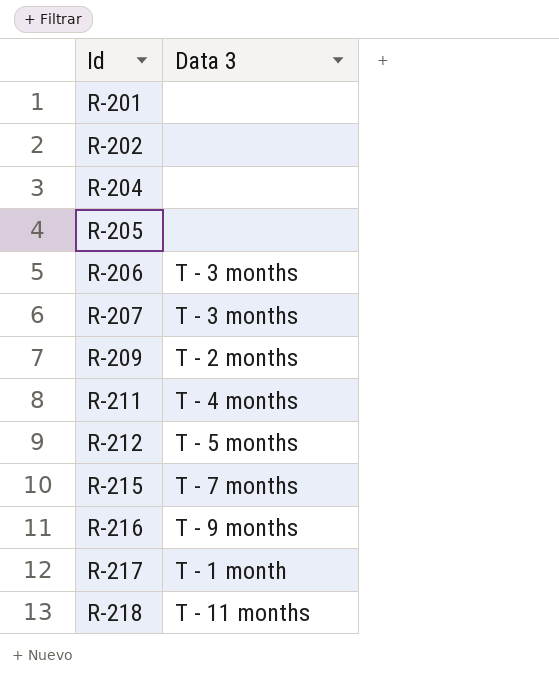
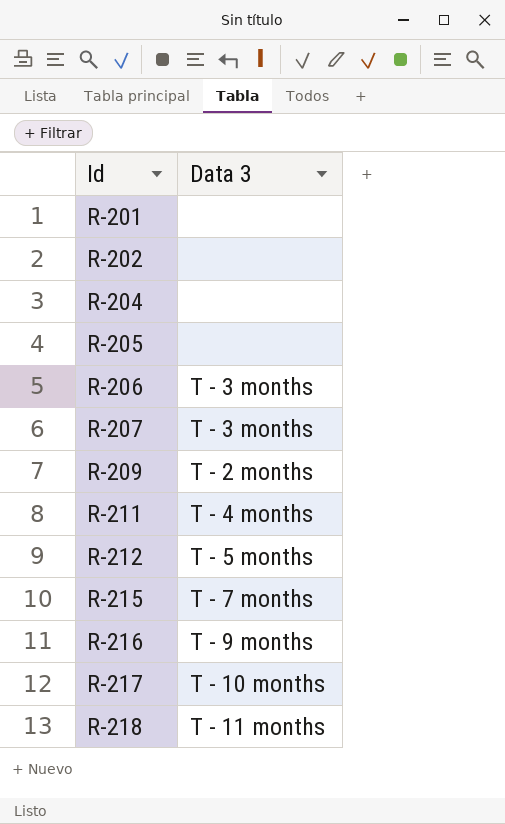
R-217 | Data 3: T - 1 month -> T - 10 months

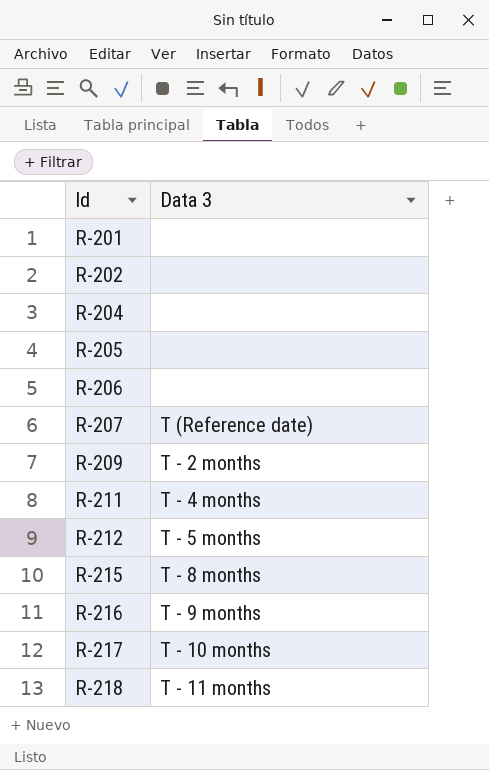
R-206 | Data 3: T - 3 months -> none
R-207 | Data 3: T - 3 months -> T (Reference date)
R-215 | Data 3: T - 7 months -> T - 8 months

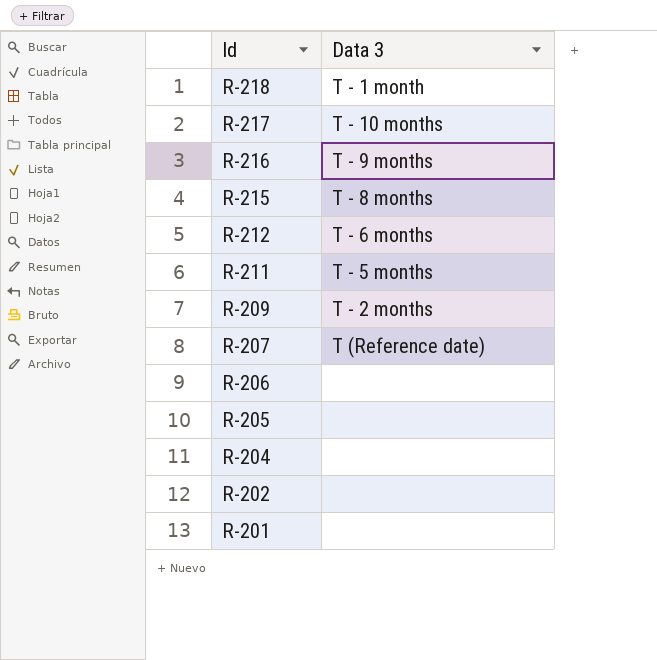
row order: Id ascending -> Id descending
R-218 | Data 3: T - 11 months -> T - 1 month
R-212 | Data 3: T - 5 months -> T - 6 months
R-211 | Data 3: T - 4 months -> T - 5 months

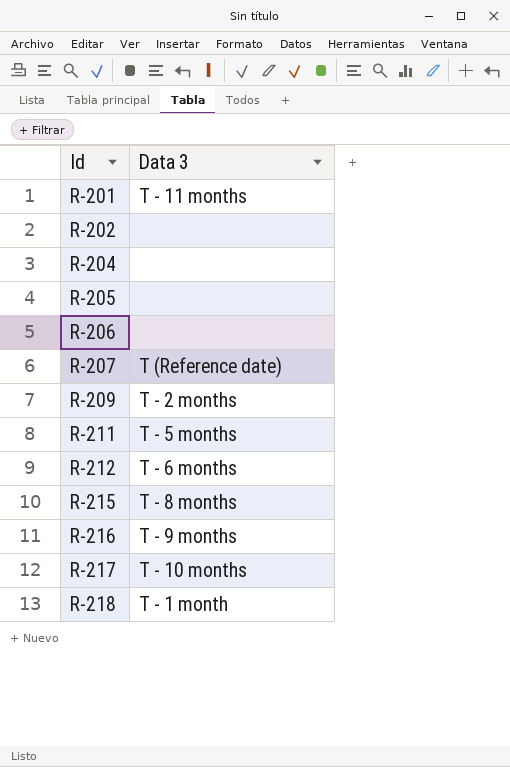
row order: Id descending -> Id ascending
R-201 | Data 3: none -> T - 11 months

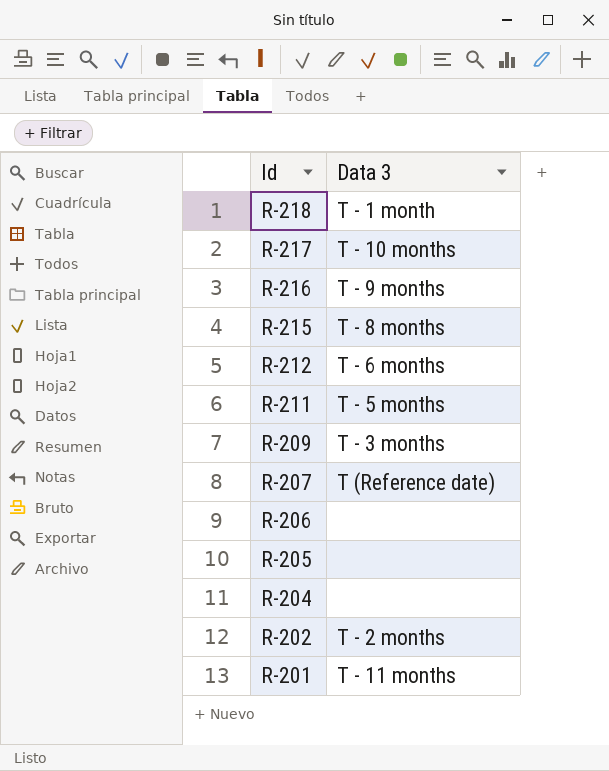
row order: Id ascending -> Id descending
R-209 | Data 3: T - 2 months -> T - 3 months
R-202 | Data 3: none -> T - 2 months

